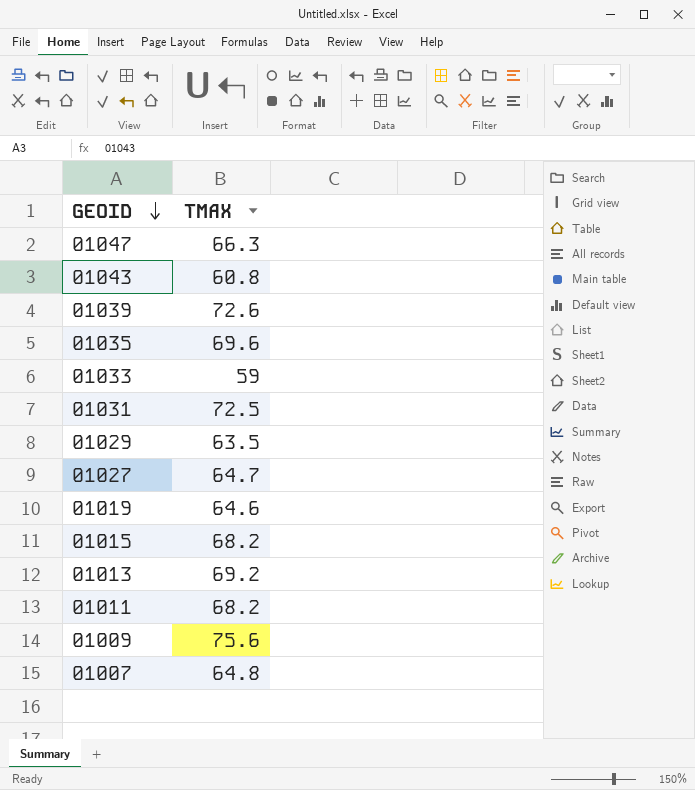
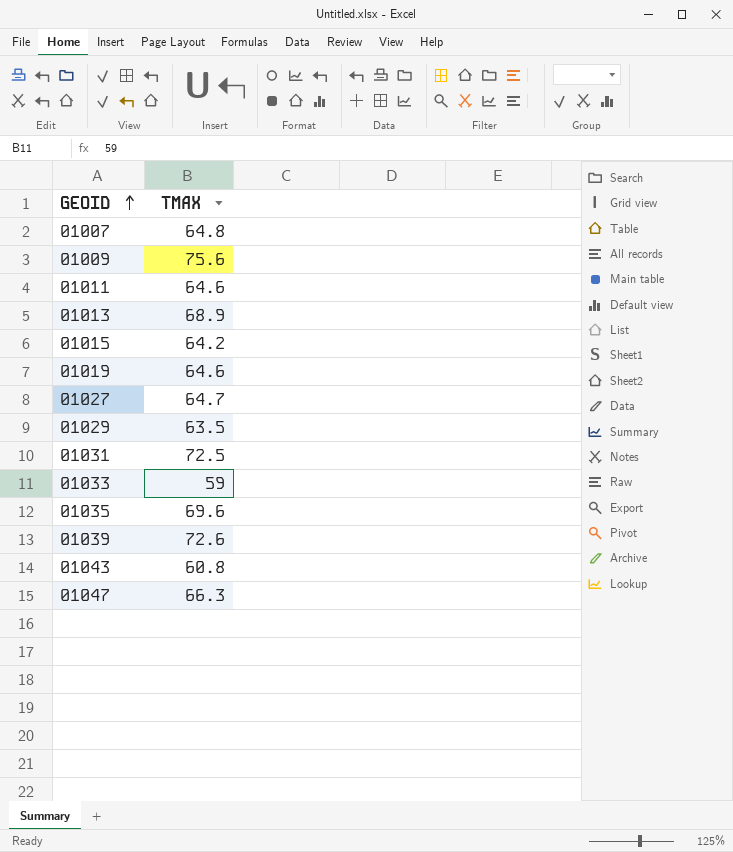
row order: GEOID descending -> GEOID ascending
01011 | TMAX: 68.2 -> 64.6
01013 | TMAX: 69.2 -> 68.9
01015 | TMAX: 68.2 -> 64.2

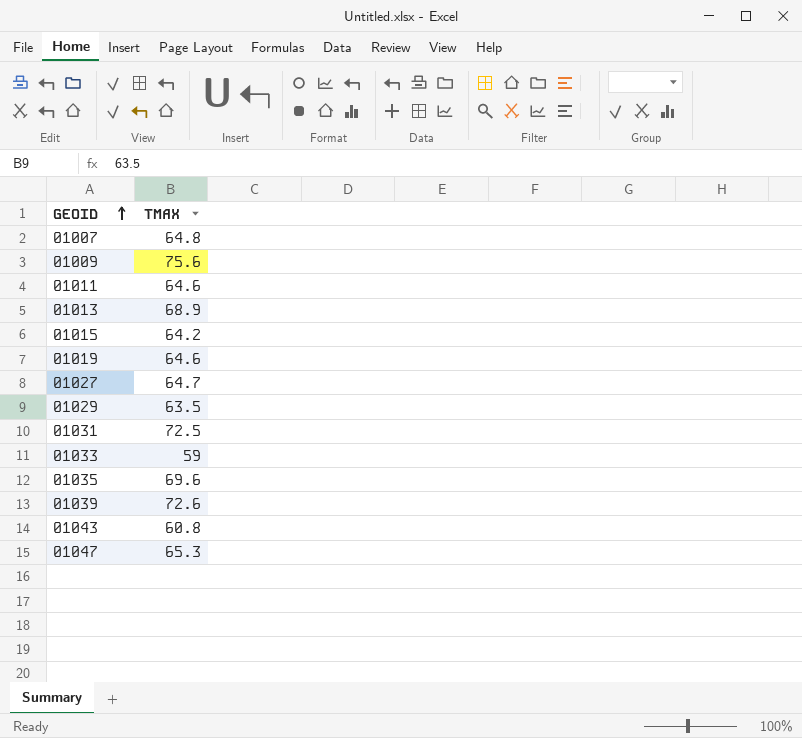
01047 | TMAX: 66.3 -> 65.3

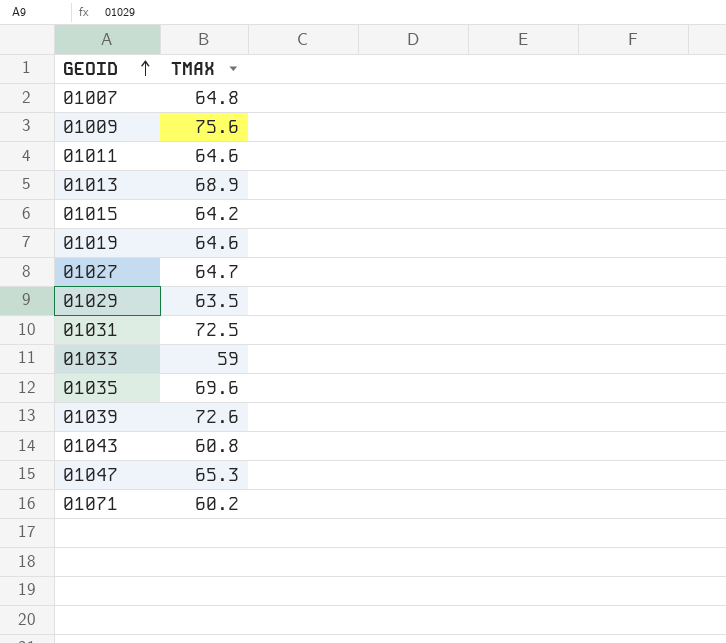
row 01071: none -> 60.2

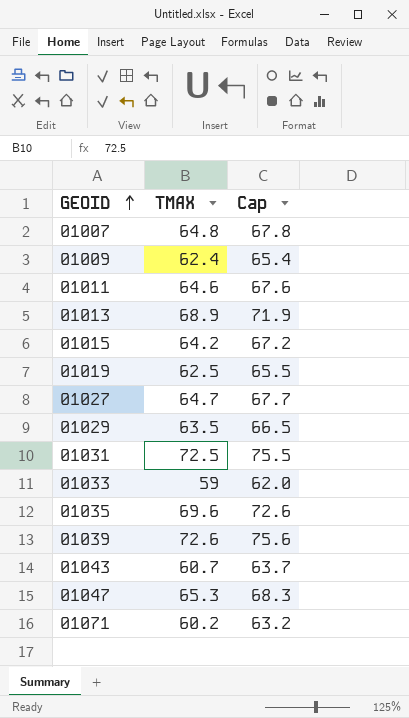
column Cap | formula: none -> [TMAX] + 3
01009 | TMAX: 75.6 -> 62.4
01019 | TMAX: 64.6 -> 62.5
01043 | TMAX: 60.8 -> 60.7

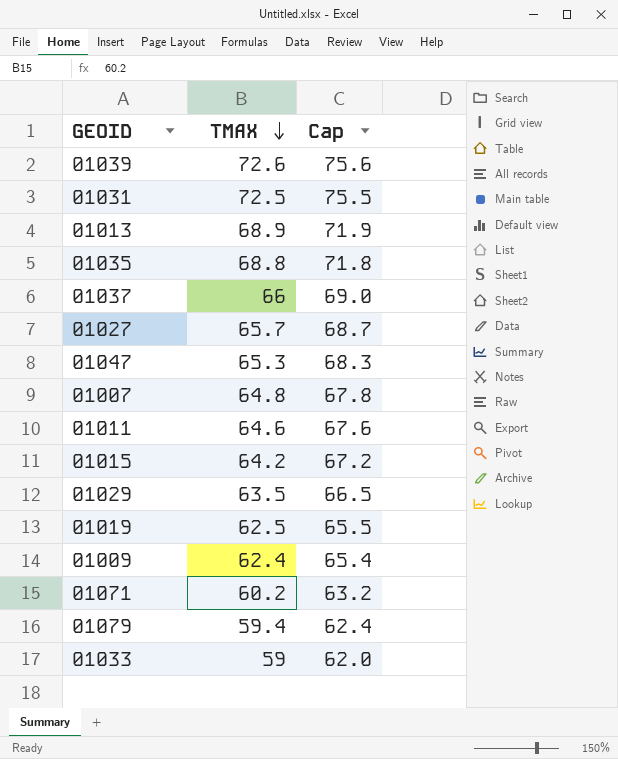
row order: GEOID ascending -> TMAX descending
row 01043: 60.7 | 63.7 -> none
01035 | TMAX: 69.6 -> 68.8
01035 | Cap: 72.6 -> 71.8
row 01037: none -> 66 | 69.0
01027 | TMAX: 64.7 -> 65.7
01027 | Cap: 67.7 -> 68.7
row 01079: none -> 59.4 | 62.4

